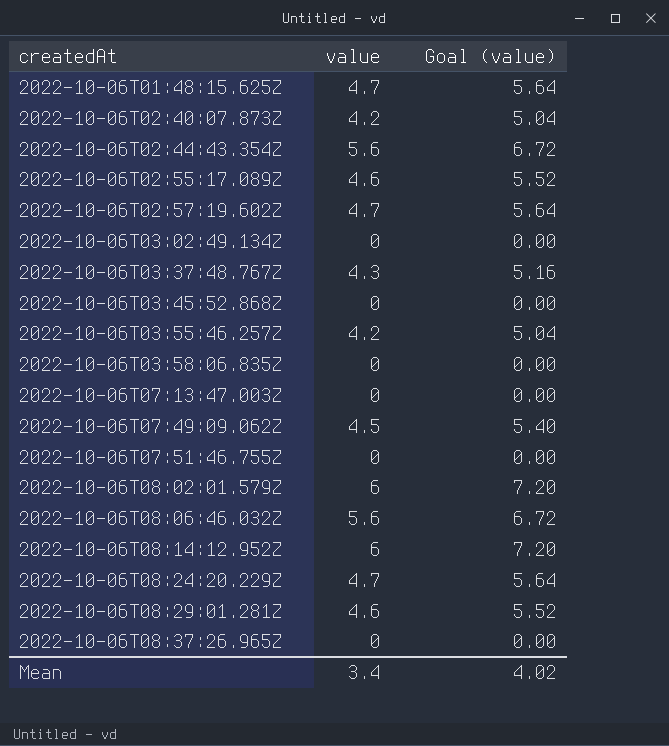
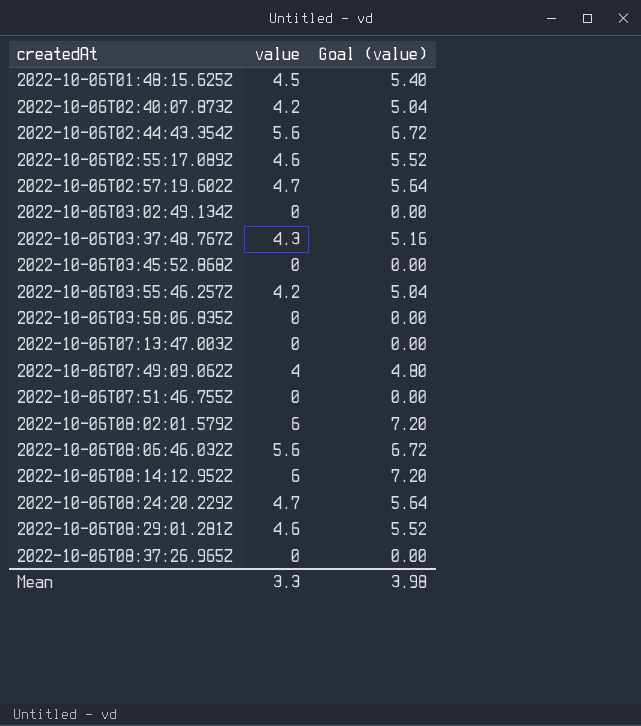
2022-10-06T01:48:15.625Z | value: 4.7 -> 4.5
2022-10-06T01:48:15.625Z | Goal (value): 5.64 -> 5.40
2022-10-06T07:49:09.062Z | value: 4.5 -> 4
2022-10-06T07:49:09.062Z | Goal (value): 5.40 -> 4.80
Mean | value: 3.4 -> 3.3
Mean | Goal (value): 4.02 -> 3.98

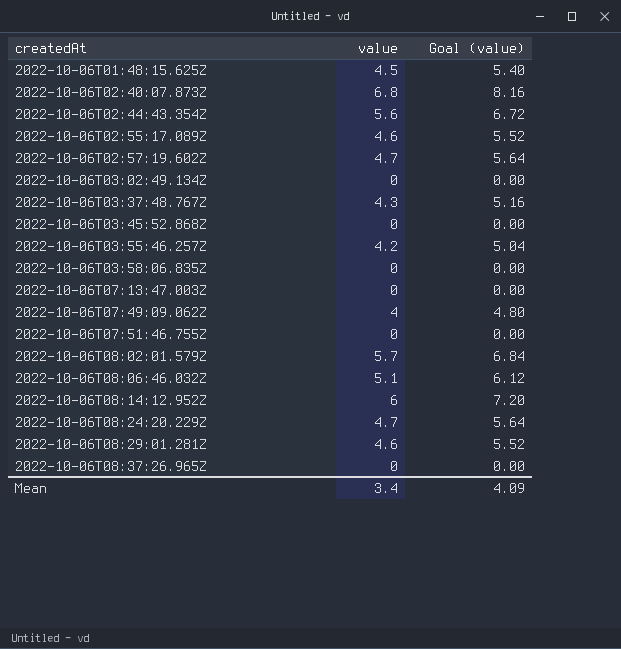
2022-10-06T02:40:07.873Z | value: 4.2 -> 6.8
2022-10-06T02:40:07.873Z | Goal (value): 5.04 -> 8.16
2022-10-06T08:02:01.579Z | value: 6 -> 5.7
2022-10-06T08:02:01.579Z | Goal (value): 7.20 -> 6.84
2022-10-06T08:06:46.032Z | value: 5.6 -> 5.1
2022-10-06T08:06:46.032Z | Goal (value): 6.72 -> 6.12
Mean | value: 3.3 -> 3.4
Mean | Goal (value): 3.98 -> 4.09

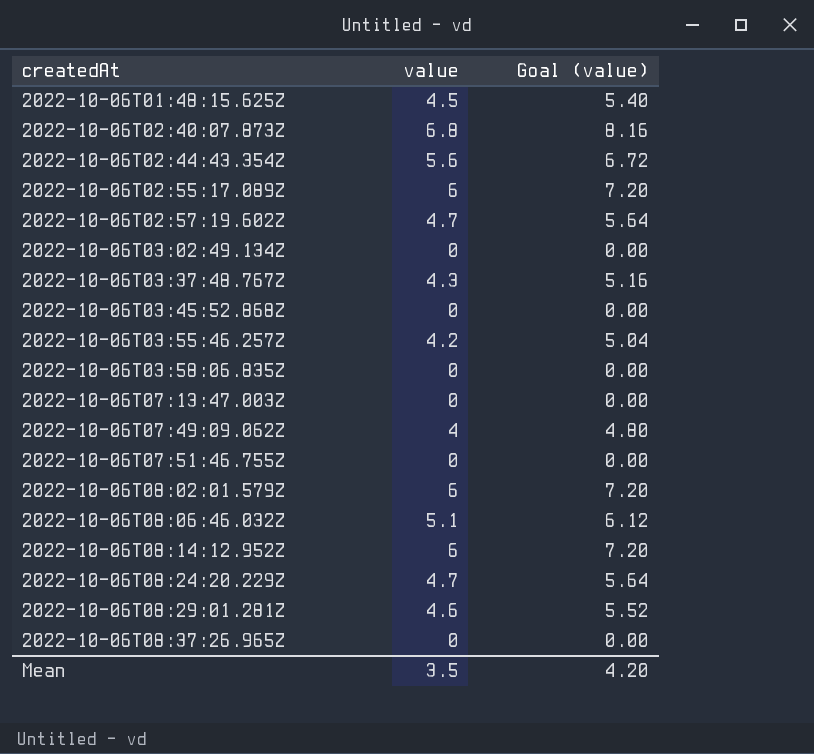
2022-10-06T02:55:17.089Z | value: 4.6 -> 6
2022-10-06T02:55:17.089Z | Goal (value): 5.52 -> 7.20
2022-10-06T08:02:01.579Z | value: 5.7 -> 6
2022-10-06T08:02:01.579Z | Goal (value): 6.84 -> 7.20
Mean | value: 3.4 -> 3.5
Mean | Goal (value): 4.09 -> 4.20

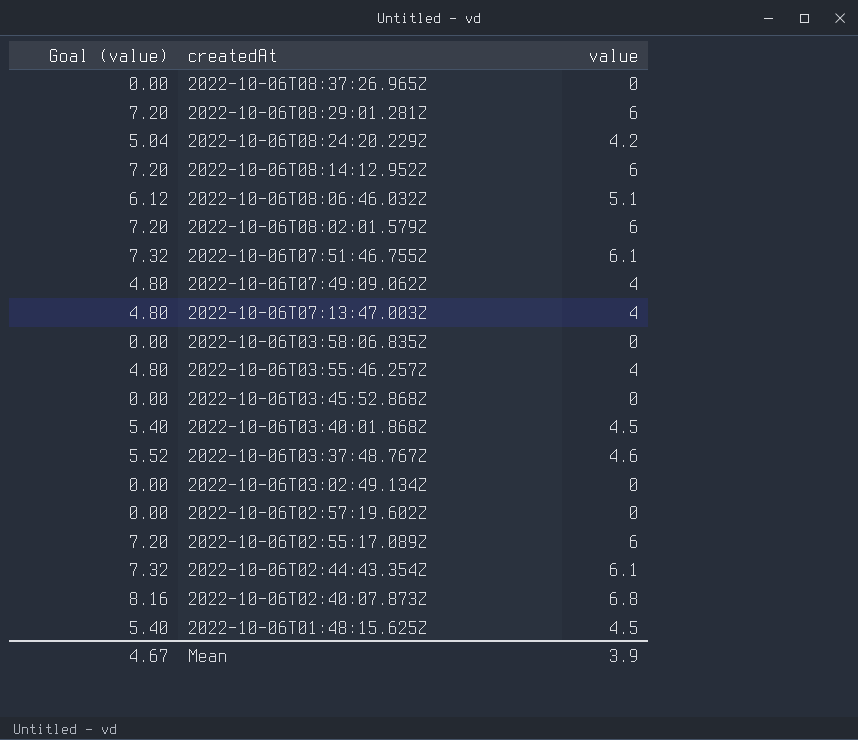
row order: createdAt ascending -> createdAt descending
column Goal (value) | position: 3 -> 1
2022-10-06T08:29:01.281Z | Goal (value): 5.52 -> 7.20
2022-10-06T08:29:01.281Z | value: 4.6 -> 6
2022-10-06T08:24:20.229Z | Goal (value): 5.64 -> 5.04
2022-10-06T08:24:20.229Z | value: 4.7 -> 4.2
2022-10-06T07:51:46.755Z | Goal (value): 0.00 -> 7.32
2022-10-06T07:51:46.755Z | value: 0 -> 6.1
2022-10-06T07:13:47.003Z | Goal (value): 0.00 -> 4.80
2022-10-06T07:13:47.003Z | value: 0 -> 4
2022-10-06T03:55:46.257Z | Goal (value): 5.04 -> 4.80
2022-10-06T03:55:46.257Z | value: 4.2 -> 4
row 2022-10-06T03:40:01.868Z: none -> 5.40 | 4.5
2022-10-06T03:37:48.767Z | Goal (value): 5.16 -> 5.52
2022-10-06T03:37:48.767Z | value: 4.3 -> 4.6
2022-10-06T02:57:19.602Z | Goal (value): 5.64 -> 0.00
2022-10-06T02:57:19.602Z | value: 4.7 -> 0
2022-10-06T02:44:43.354Z | Goal (value): 6.72 -> 7.32
2022-10-06T02:44:43.354Z | value: 5.6 -> 6.1
Mean | Goal (value): 4.20 -> 4.67
Mean | value: 3.5 -> 3.9

